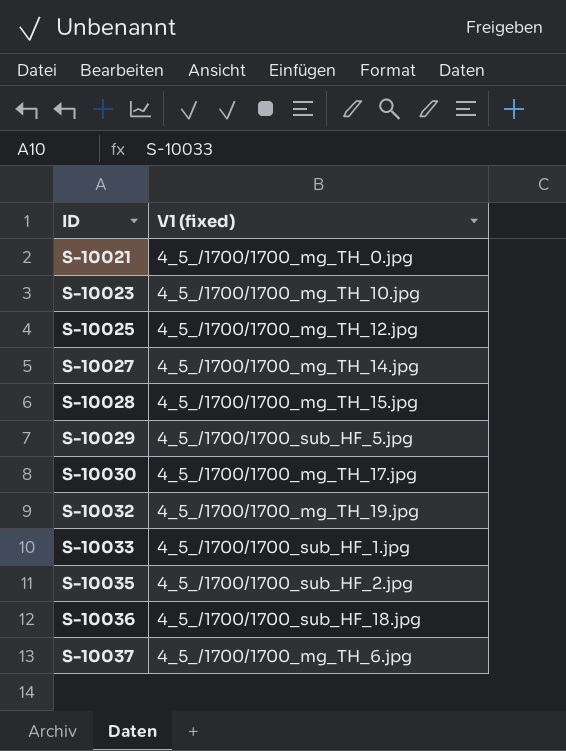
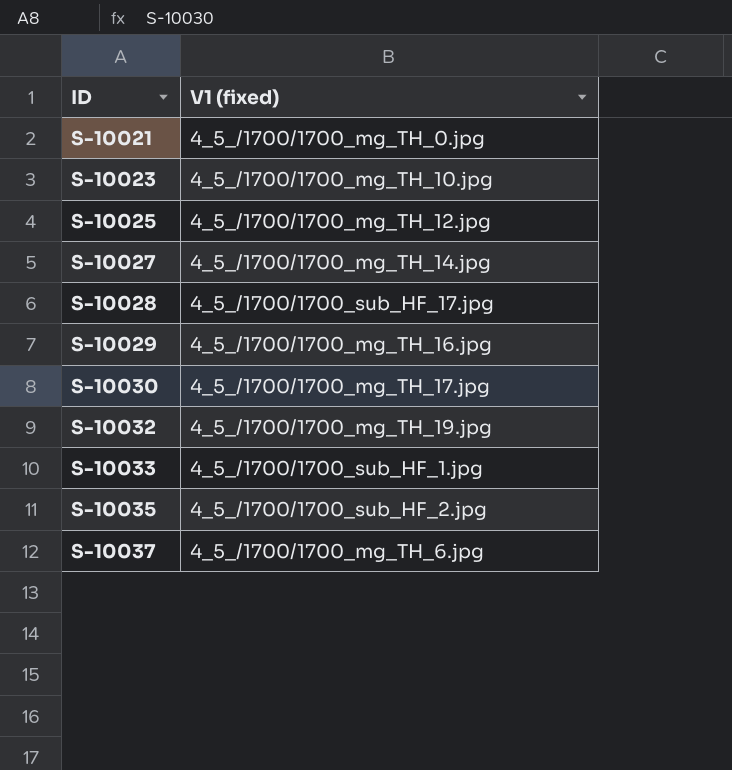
row S-10036: 4_5_/1700/1700_sub_HF_18.jpg -> none
S-10028 | V1 (fixed): 4_5_/1700/1700_mg_TH_15.jpg -> 4_5_/1700/1700_sub_HF_17.jpg
S-10029 | V1 (fixed): 4_5_/1700/1700_sub_HF_5.jpg -> 4_5_/1700/1700_mg_TH_16.jpg

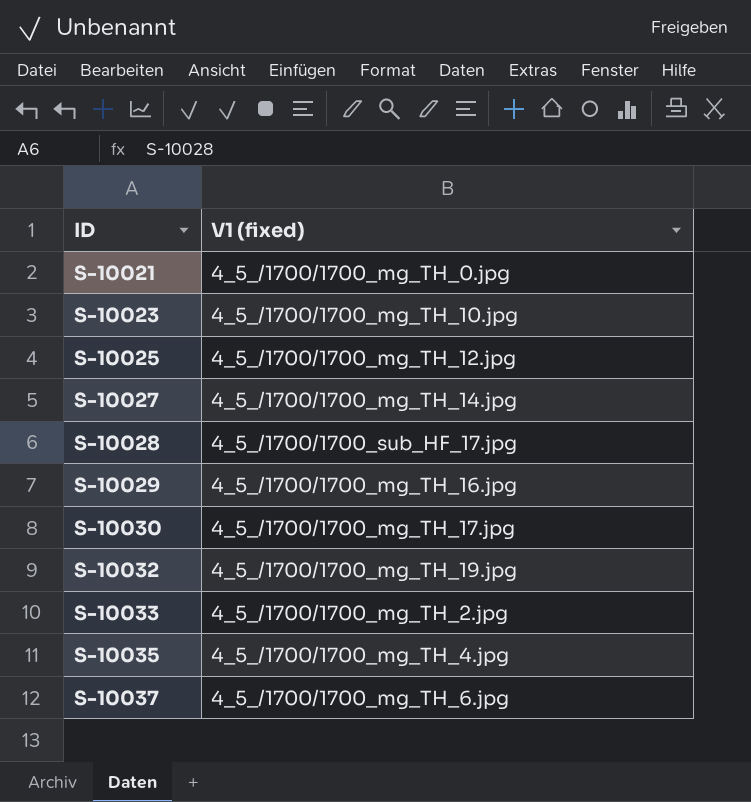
S-10033 | V1 (fixed): 4_5_/1700/1700_sub_HF_1.jpg -> 4_5_/1700/1700_mg_TH_2.jpg
S-10035 | V1 (fixed): 4_5_/1700/1700_sub_HF_2.jpg -> 4_5_/1700/1700_mg_TH_4.jpg

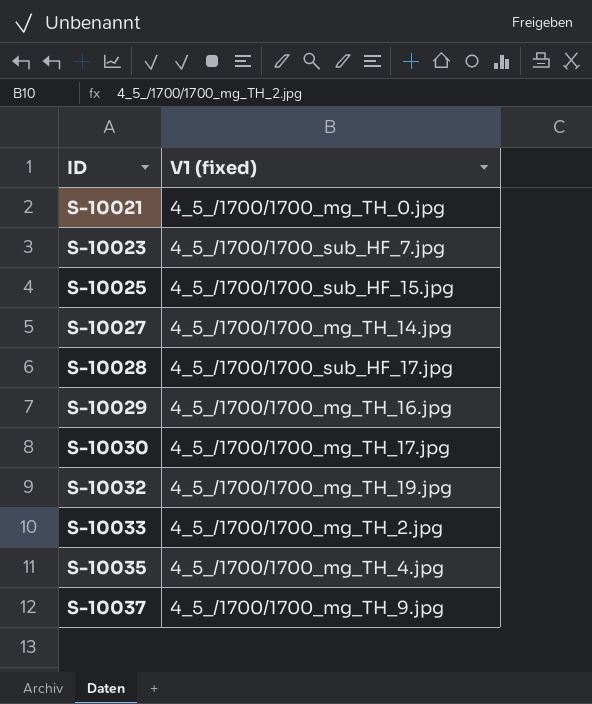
S-10023 | V1 (fixed): 4_5_/1700/1700_mg_TH_10.jpg -> 4_5_/1700/1700_sub_HF_7.jpg
S-10025 | V1 (fixed): 4_5_/1700/1700_mg_TH_12.jpg -> 4_5_/1700/1700_sub_HF_15.jpg
S-10037 | V1 (fixed): 4_5_/1700/1700_mg_TH_6.jpg -> 4_5_/1700/1700_mg_TH_9.jpg

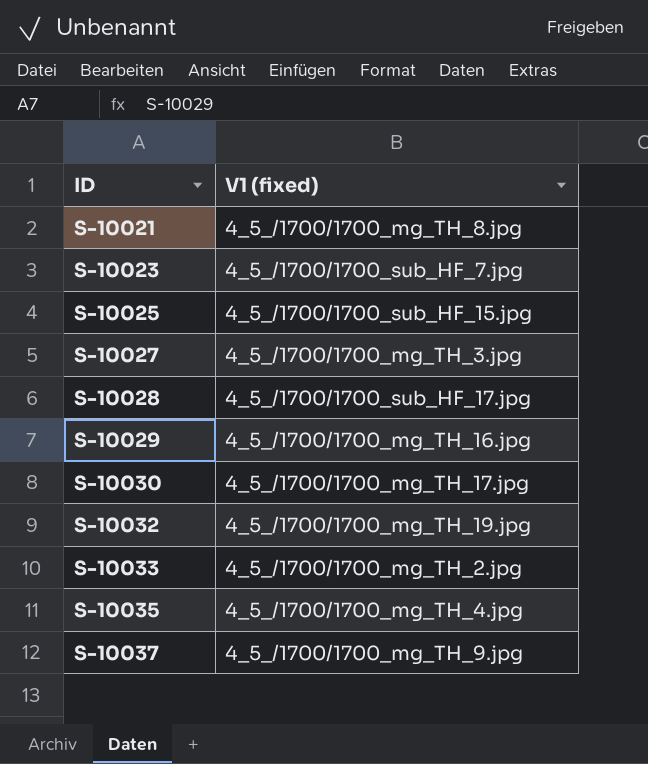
S-10021 | V1 (fixed): 4_5_/1700/1700_mg_TH_0.jpg -> 4_5_/1700/1700_mg_TH_8.jpg
S-10027 | V1 (fixed): 4_5_/1700/1700_mg_TH_14.jpg -> 4_5_/1700/1700_mg_TH_3.jpg

